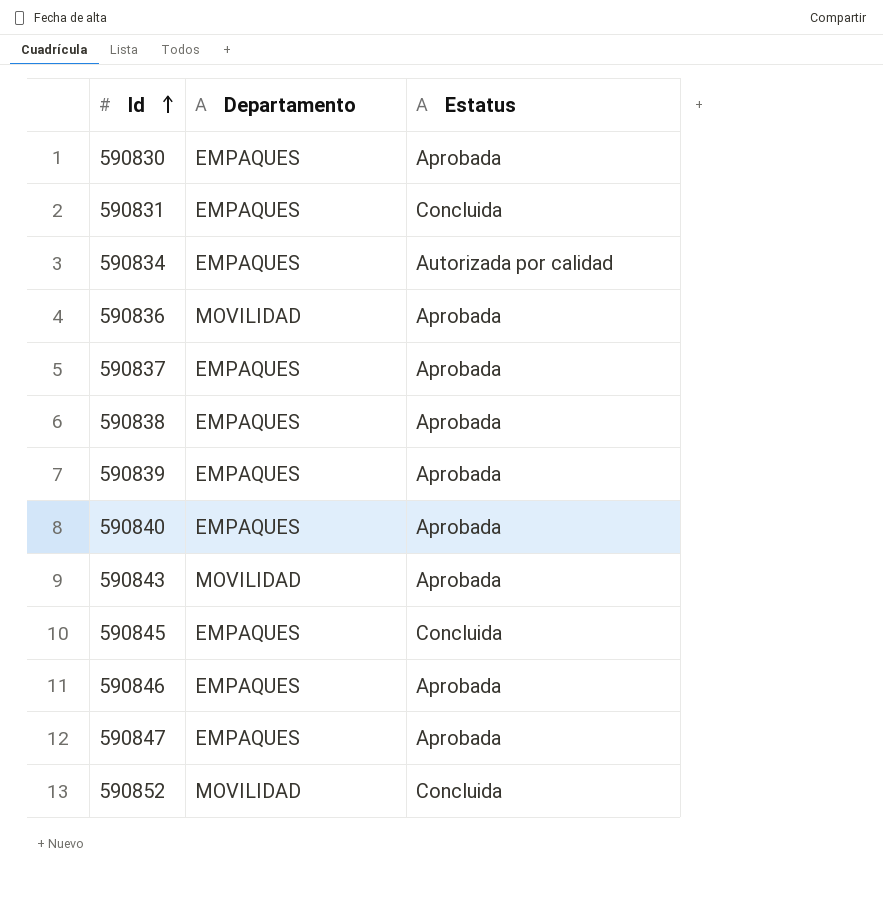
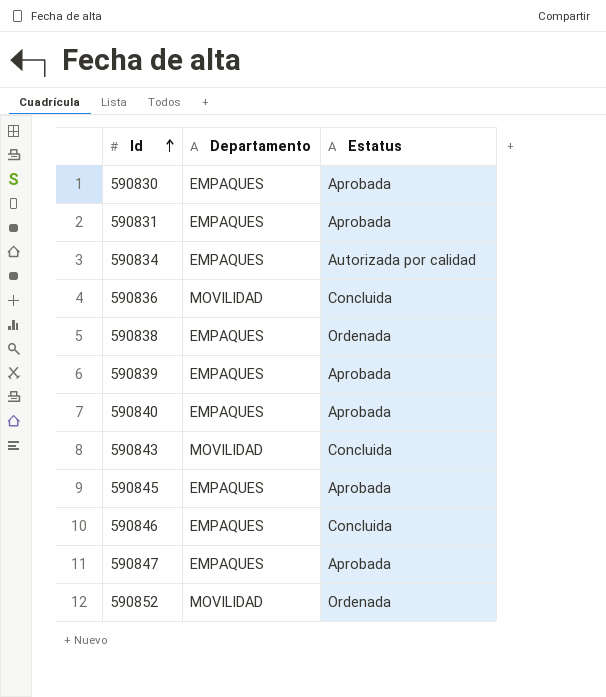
row 590837: EMPAQUES | Aprobada -> none
590831 | Estatus: Concluida -> Aprobada
590836 | Estatus: Aprobada -> Concluida
590838 | Estatus: Aprobada -> Ordenada
590843 | Estatus: Aprobada -> Concluida
590845 | Estatus: Concluida -> Aprobada
590846 | Estatus: Aprobada -> Concluida
590852 | Estatus: Concluida -> Ordenada

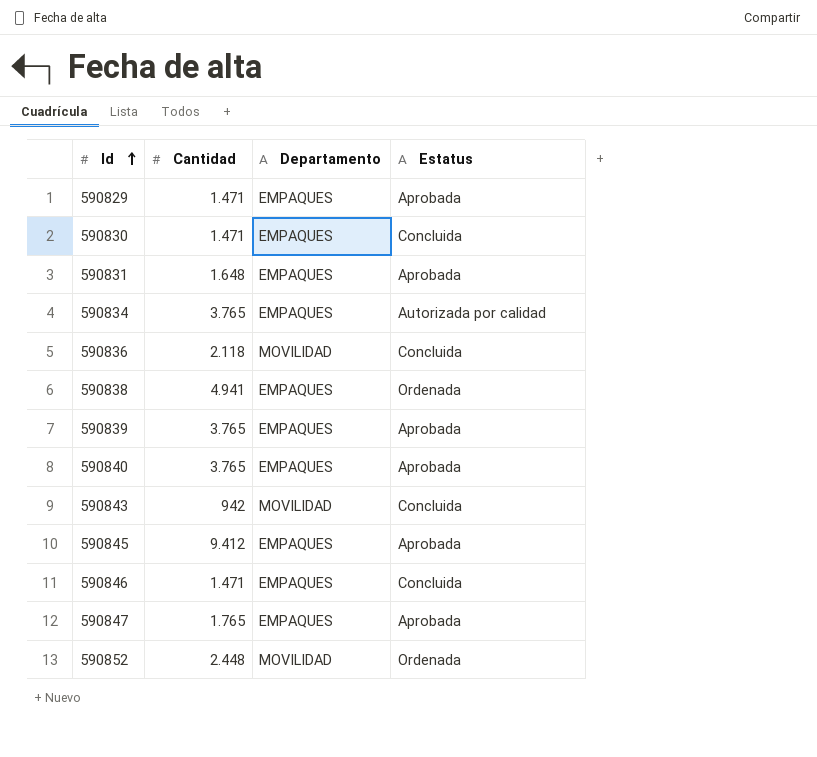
column Cantidad | position: none -> 2
row 590829: none -> 1.471 | EMPAQUES | Aprobada
590830 | Estatus: Aprobada -> Concluida

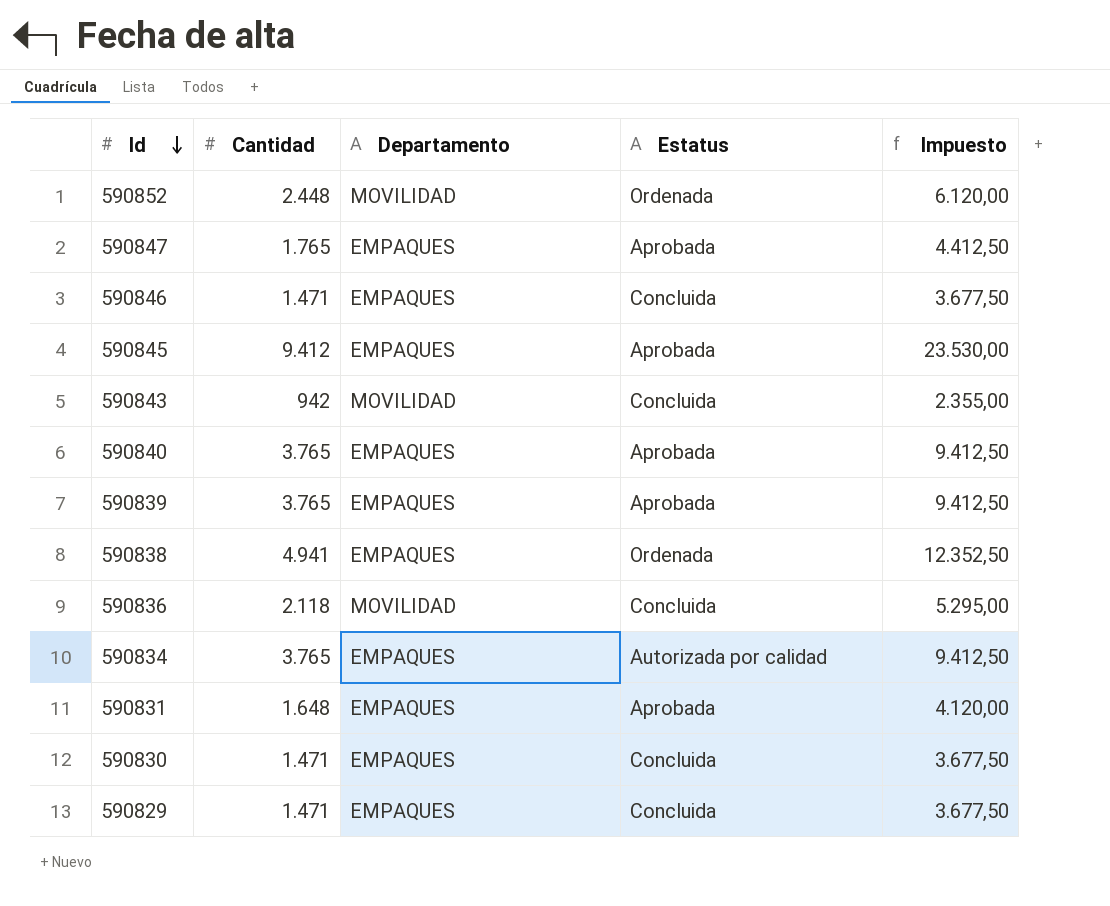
row order: Id ascending -> Id descending
column Impuesto | formula: none -> [Cantidad] * 2,5
590829 | Estatus: Aprobada -> Concluida

